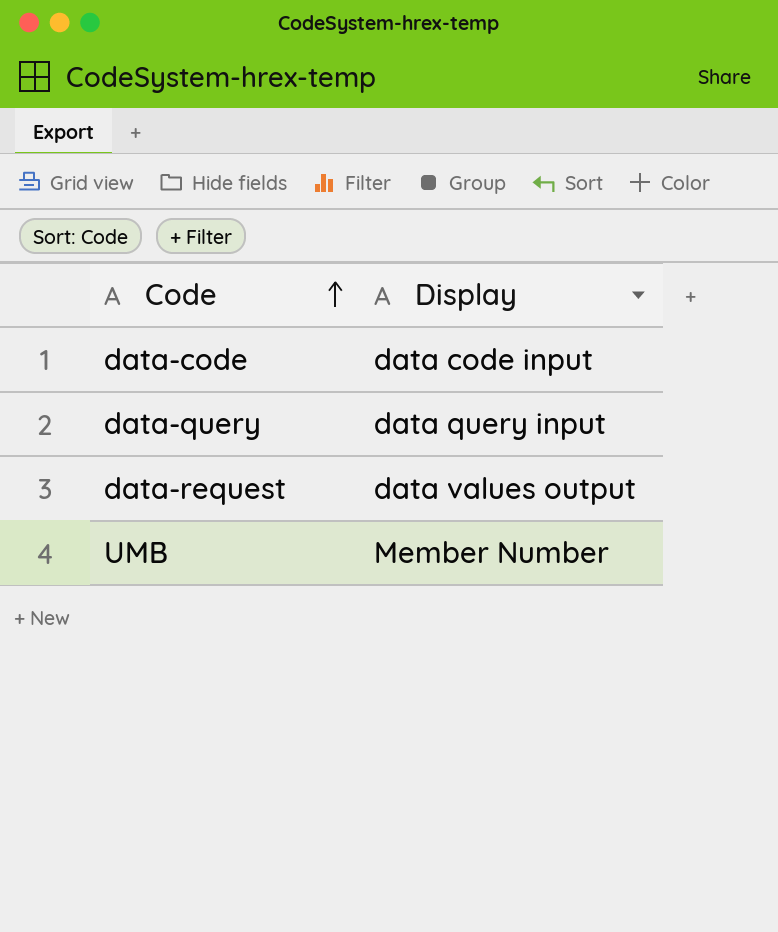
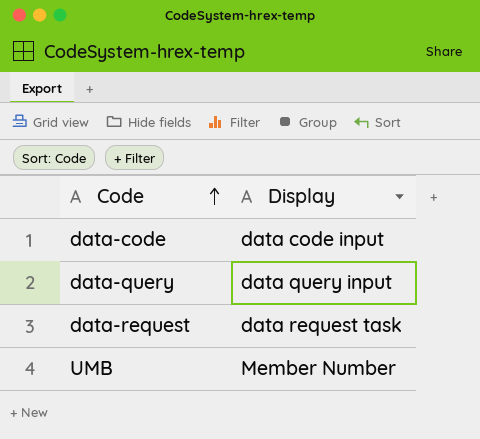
data-request | Display: data values output -> data request task

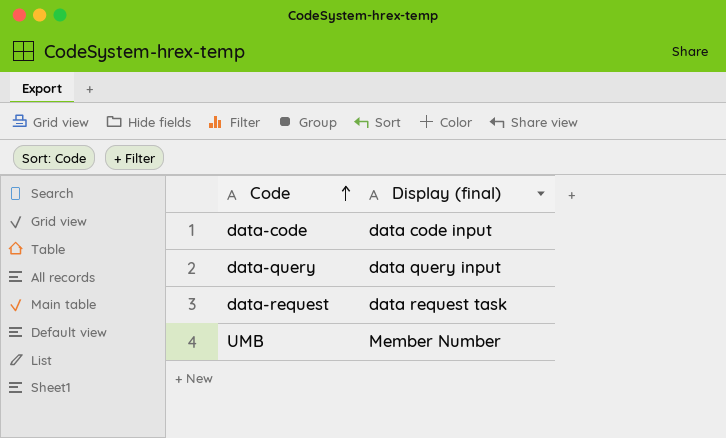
column name: Display -> Display (final)

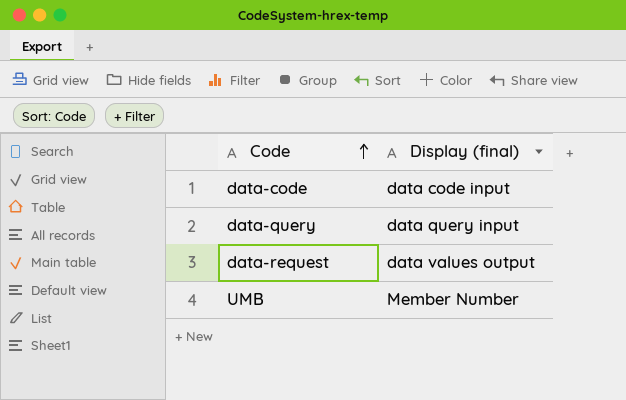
data-request | Display (final): data request task -> data values output

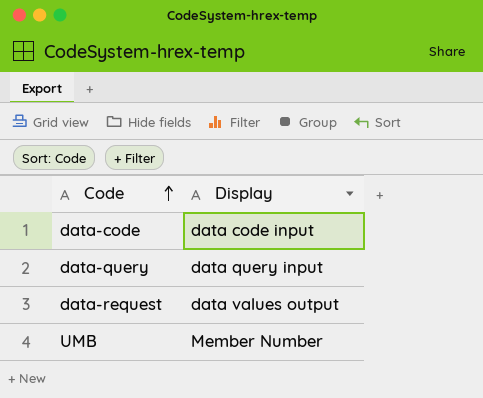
column name: Display (final) -> Display

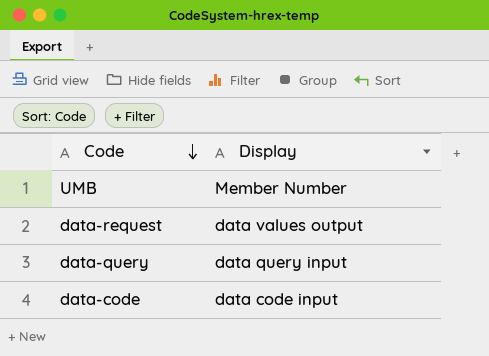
row order: Code ascending -> Code descending

